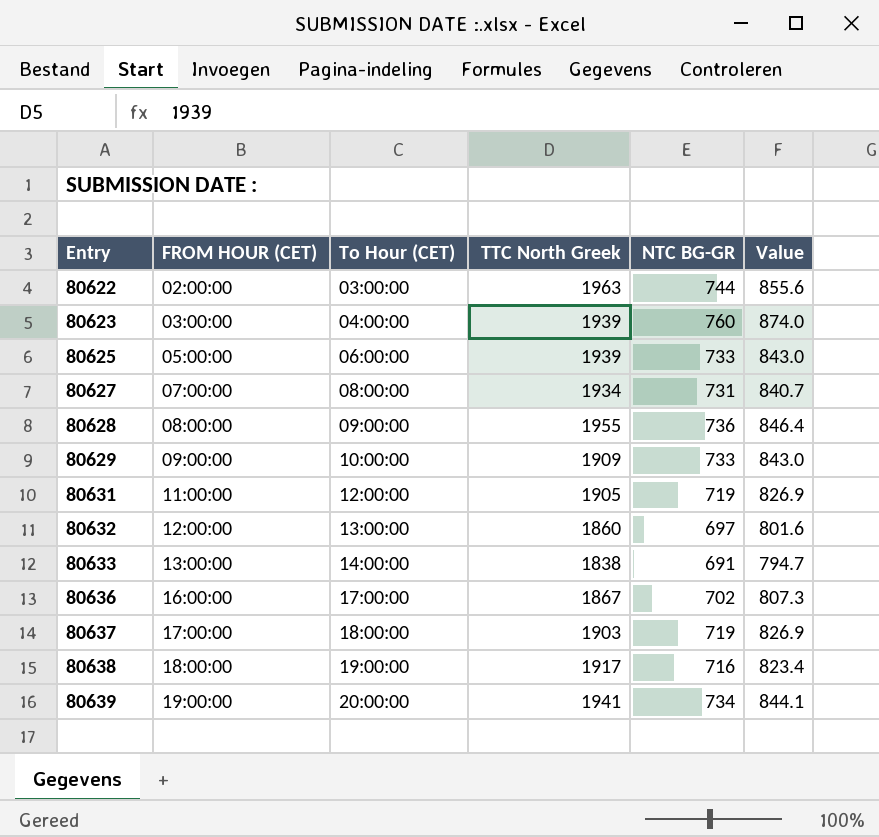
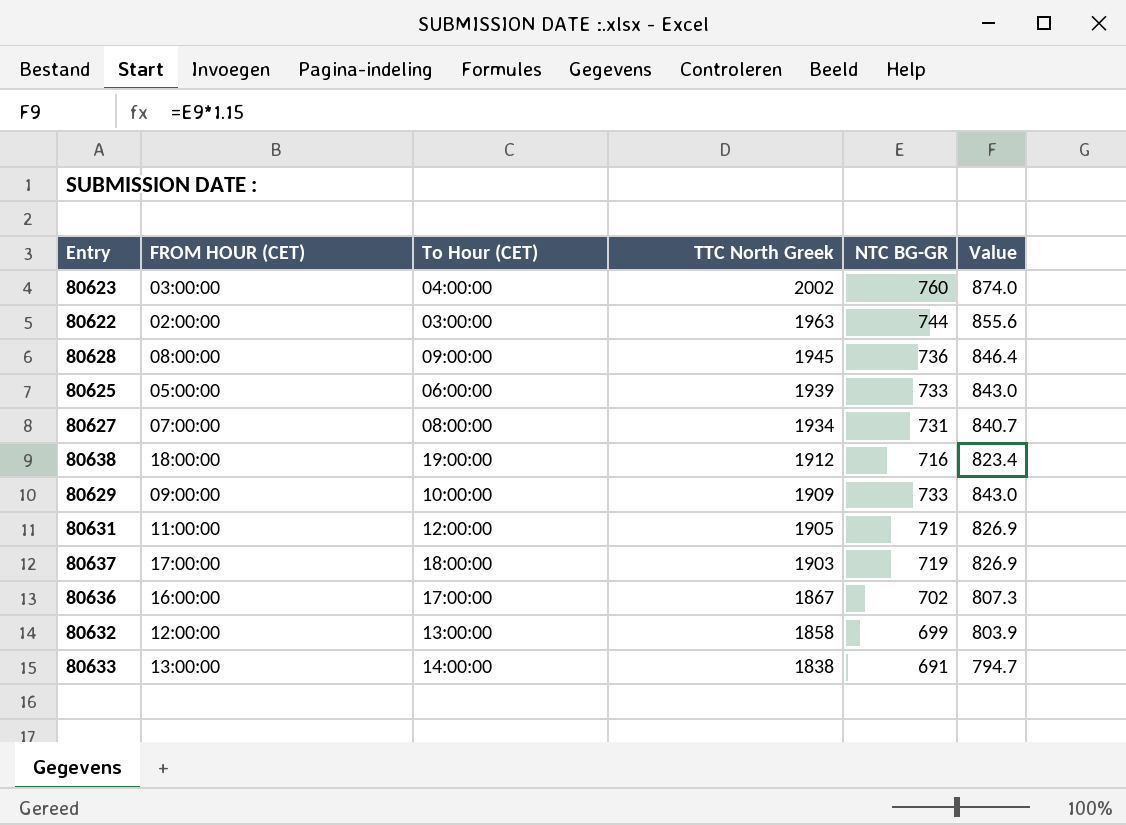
row order: Entry ascending -> TTC North Greek descending
row 80639: 19:00:00 | 20:00:00 | 1941 | 734 | 844.1 -> none
80623 | TTC North Greek: 1939 -> 2002
80628 | TTC North Greek: 1955 -> 1945
80638 | TTC North Greek: 1917 -> 1912
80632 | TTC North Greek: 1860 -> 1858
80632 | NTC BG-GR: 697 -> 699
80632 | Value: 801.6 -> 803.9

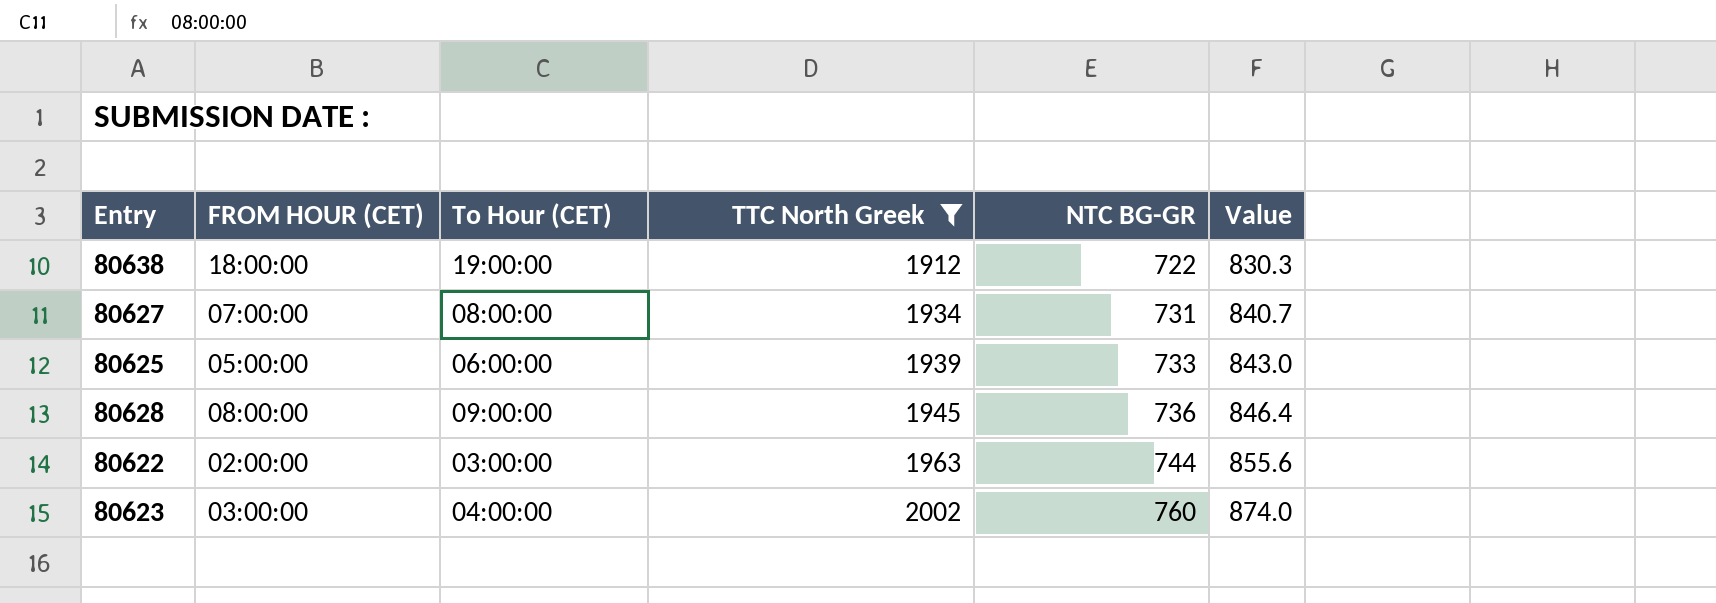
filter: none -> TTC North Greek >= 1912
row order: TTC North Greek descending -> TTC North Greek ascending
80638 | NTC BG-GR: 716 -> 722
80638 | Value: 823.4 -> 830.3

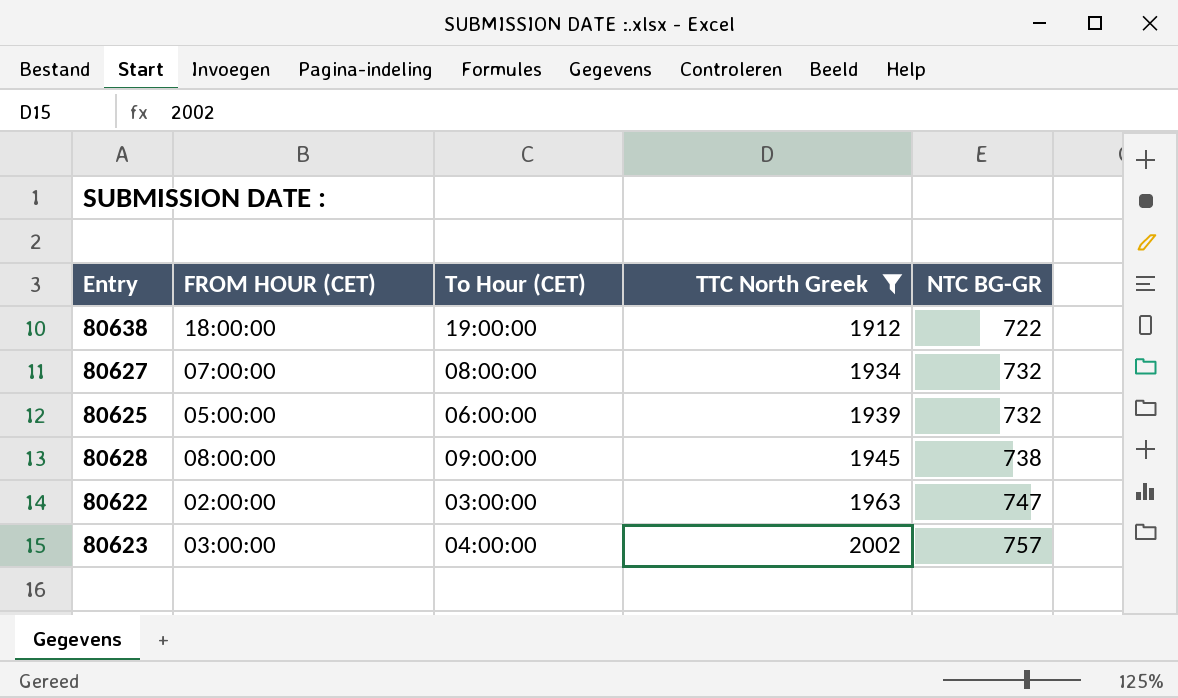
column Value | formula: [NTC BG-GR] * 1.15 -> none
80627 | NTC BG-GR: 731 -> 732
80625 | NTC BG-GR: 733 -> 732
80628 | NTC BG-GR: 736 -> 738
80622 | NTC BG-GR: 744 -> 747
80623 | NTC BG-GR: 760 -> 757

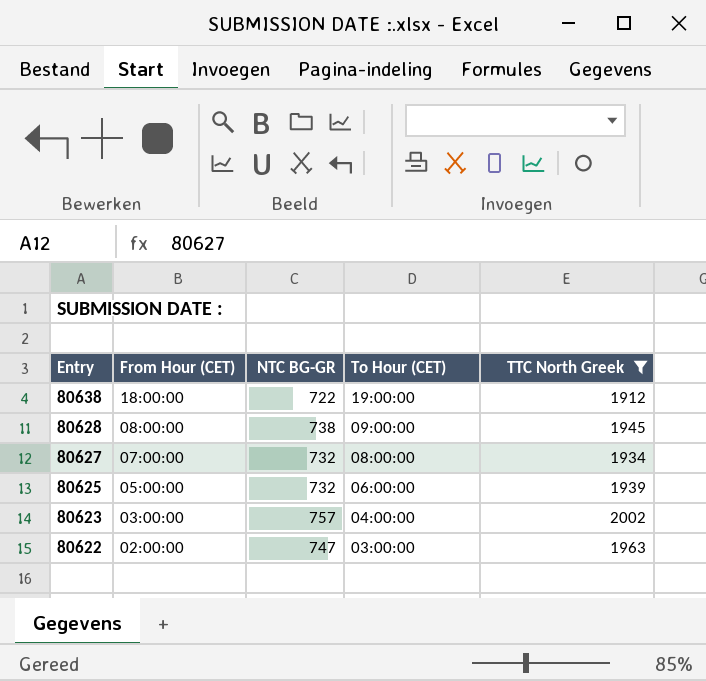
row order: TTC North Greek ascending -> Entry descending
column name: FROM HOUR (CET) -> From Hour (CET)
column NTC BG-GR | position: 5 -> 3

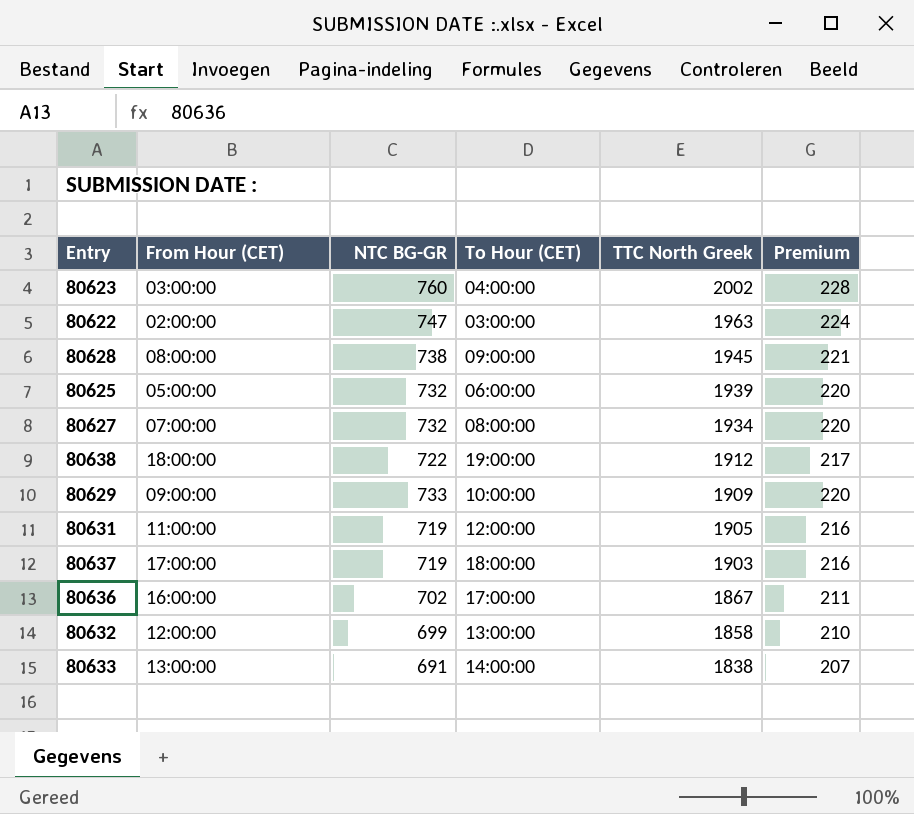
filter: TTC North Greek >= 1912 -> none
row order: Entry descending -> TTC North Greek descending
column Premium | formula: none -> [NTC BG-GR] * 0.3
80623 | NTC BG-GR: 757 -> 760

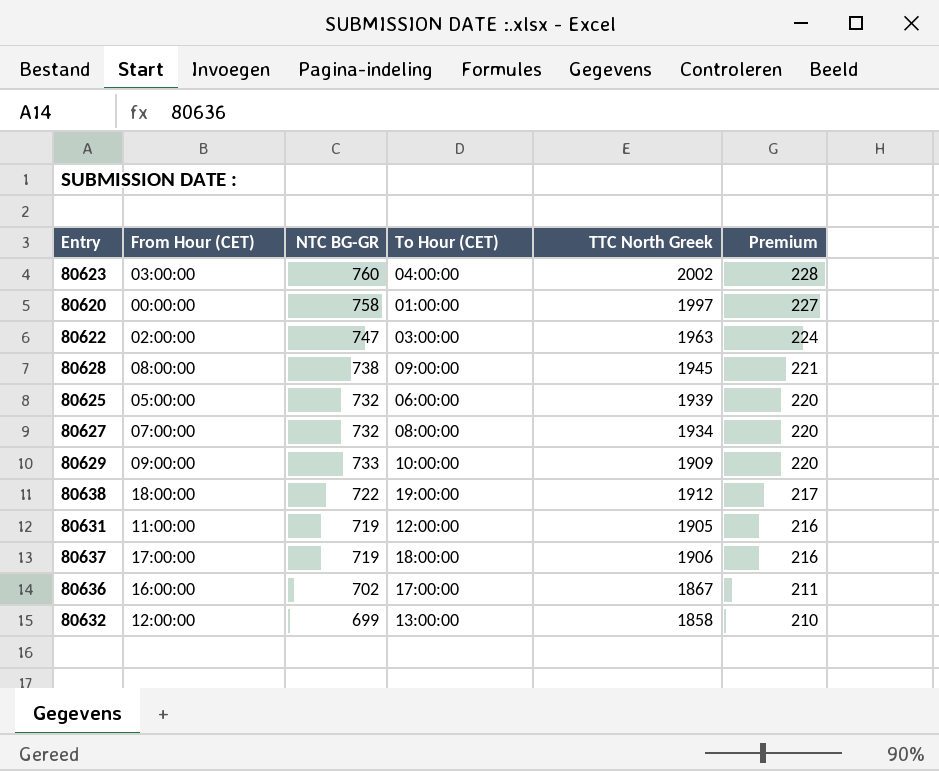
row order: TTC North Greek descending -> Premium descending
row 80633: 13:00:00 | 691 | 14:00:00 | 1838 | 207 -> none
row 80620: none -> 00:00:00 | 758 | 01:00:00 | 1997 | 227
80637 | TTC North Greek: 1903 -> 1906

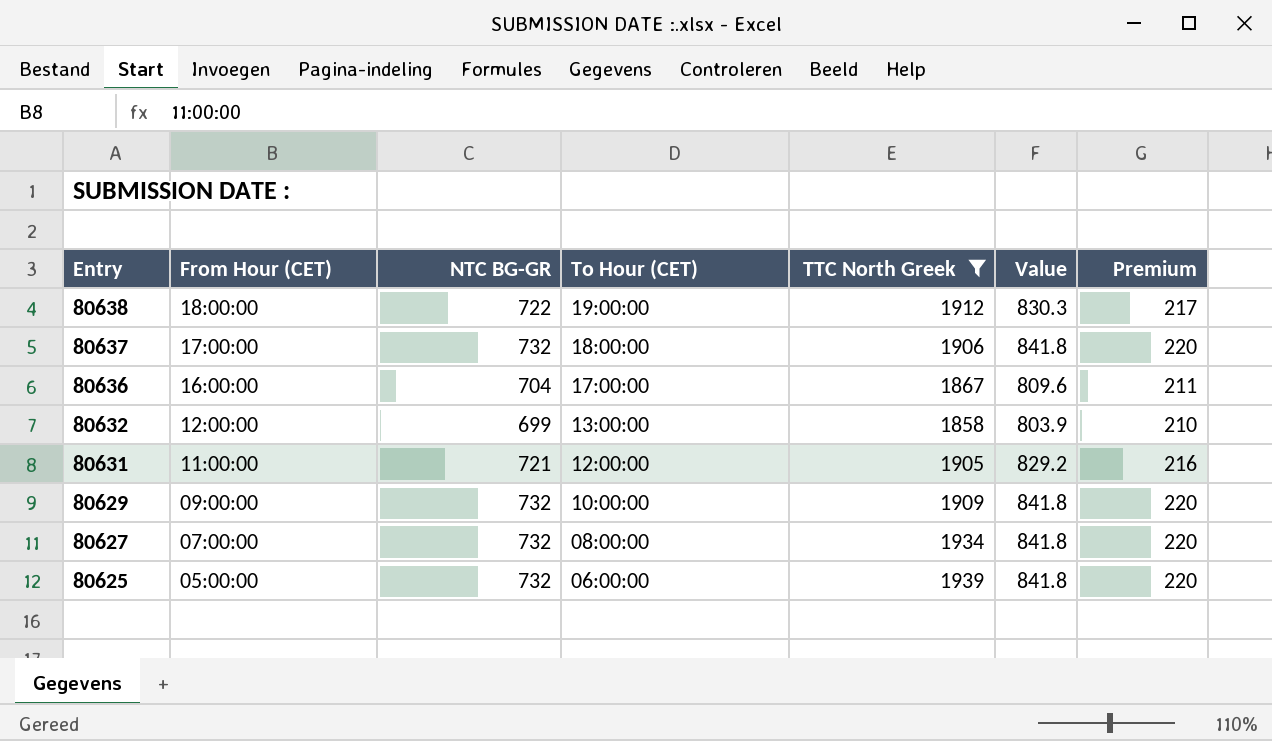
filter: none -> TTC North Greek <= 1939
row order: Premium descending -> Entry descending
column Value | formula: none -> [NTC BG-GR] * 1.15
80637 | NTC BG-GR: 719 -> 732
80637 | Premium: 216 -> 220
80636 | NTC BG-GR: 702 -> 704
80631 | NTC BG-GR: 719 -> 721
80629 | NTC BG-GR: 733 -> 732

